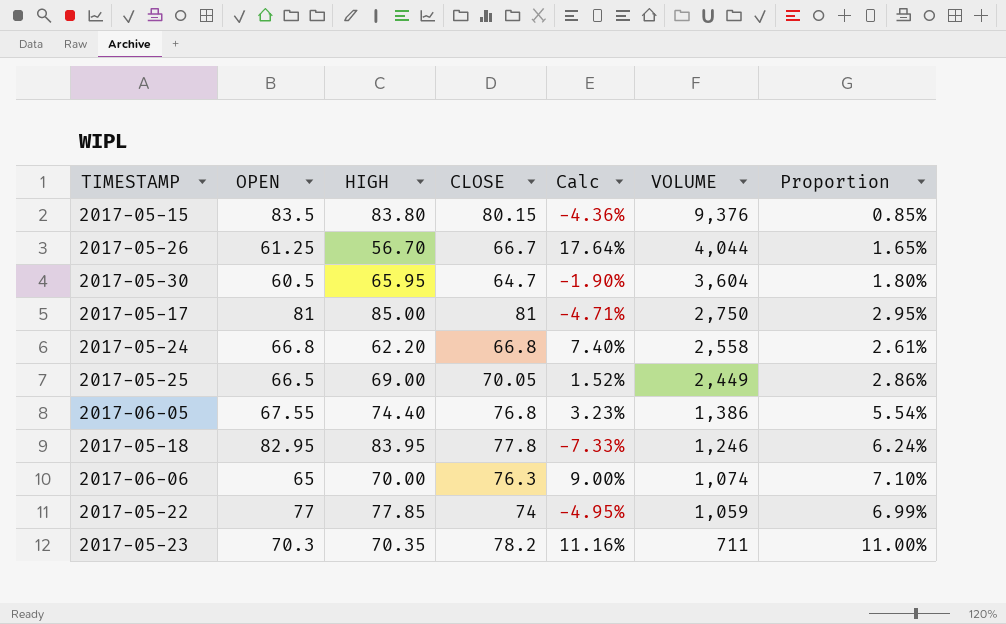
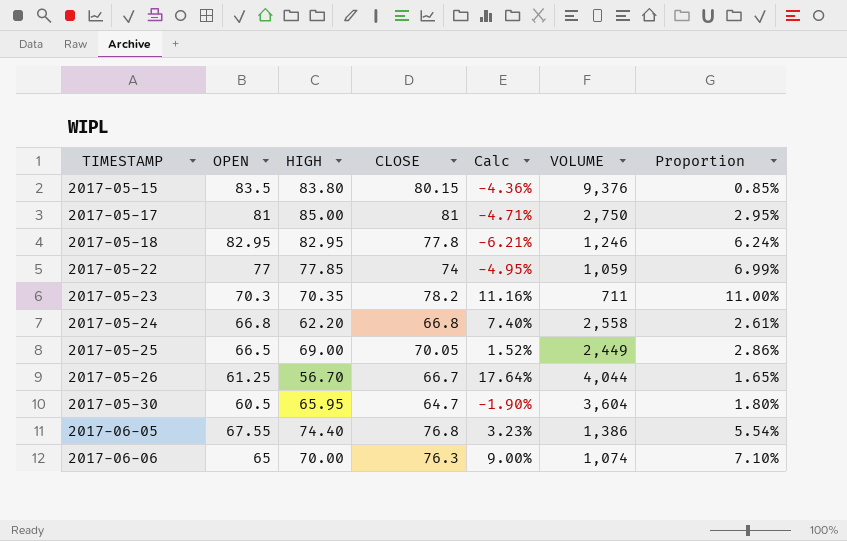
row order: VOLUME descending -> TIMESTAMP ascending
2017-05-18 | HIGH: 83.95 -> 82.95
2017-05-18 | Calc: -7.33% -> -6.21%

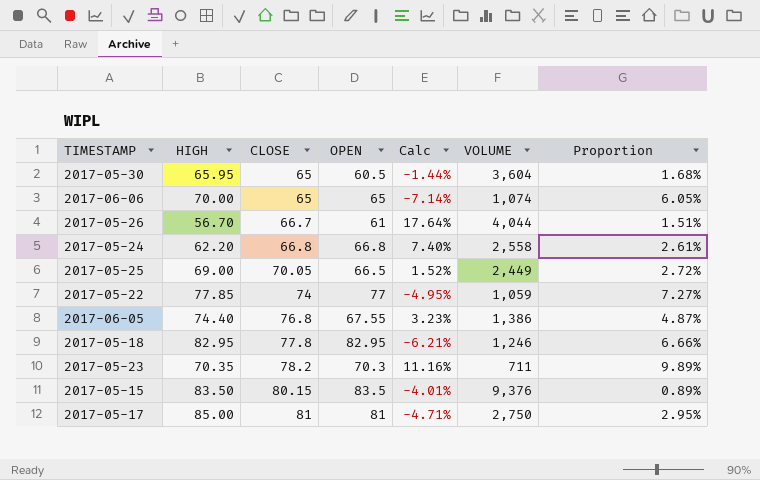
row order: TIMESTAMP ascending -> CLOSE ascending
column OPEN | position: 2 -> 4
column Proportion | formula: [CLOSE] / [VOLUME] -> [OPEN] / [VOLUME]
2017-05-30 | CLOSE: 64.7 -> 65
2017-05-30 | Calc: -1.90% -> -1.44%
2017-06-06 | CLOSE: 76.3 -> 65
2017-06-06 | Calc: 9.00% -> -7.14%
2017-05-26 | OPEN: 61.25 -> 61
2017-05-15 | HIGH: 83.80 -> 83.50
2017-05-15 | Calc: -4.36% -> -4.01%

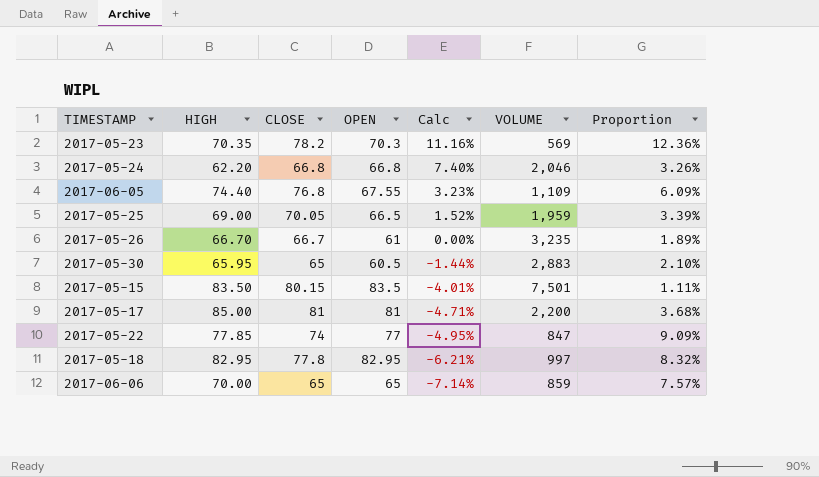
row order: CLOSE ascending -> Calc descending
2017-05-23 | VOLUME: 711 -> 569
2017-05-23 | Proportion: 9.89% -> 12.36%
2017-05-24 | VOLUME: 2,558 -> 2,046
2017-05-24 | Proportion: 2.61% -> 3.26%
2017-06-05 | VOLUME: 1,386 -> 1,109
2017-06-05 | Proportion: 4.87% -> 6.09%
2017-05-25 | VOLUME: 2,449 -> 1,959
2017-05-25 | Proportion: 2.72% -> 3.39%
2017-05-26 | HIGH: 56.70 -> 66.70
2017-05-26 | Calc: 17.64% -> 0.00%
2017-05-26 | VOLUME: 4,044 -> 3,235
2017-05-26 | Proportion: 1.51% -> 1.89%
2017-05-30 | VOLUME: 3,604 -> 2,883
2017-05-30 | Proportion: 1.68% -> 2.10%
2017-05-15 | VOLUME: 9,376 -> 7,501
2017-05-15 | Proportion: 0.89% -> 1.11%
2017-05-17 | VOLUME: 2,750 -> 2,200
2017-05-17 | Proportion: 2.95% -> 3.68%
2017-05-22 | VOLUME: 1,059 -> 847
2017-05-22 | Proportion: 7.27% -> 9.09%
2017-05-18 | VOLUME: 1,246 -> 997
2017-05-18 | Proportion: 6.66% -> 8.32%
2017-06-06 | VOLUME: 1,074 -> 859
2017-06-06 | Proportion: 6.05% -> 7.57%

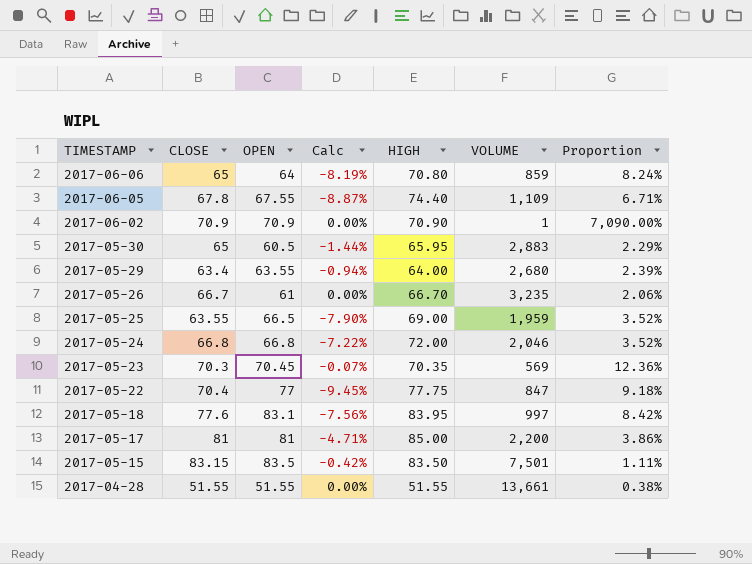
row order: Calc descending -> TIMESTAMP descending
column HIGH | position: 2 -> 5
column Proportion | formula: [OPEN] / [VOLUME] -> [HIGH] / [VOLUME]
2017-06-06 | OPEN: 65 -> 64
2017-06-06 | Calc: -7.14% -> -8.19%
2017-06-06 | HIGH: 70.00 -> 70.80
2017-06-05 | CLOSE: 76.8 -> 67.8
2017-06-05 | Calc: 3.23% -> -8.87%
row 2017-06-02: none -> 70.9 | 70.9 | 0.00% | 70.90 | 1 | 7,090.00%
row 2017-05-29: none -> 63.4 | 63.55 | -0.94% | 64.00 | 2,680 | 2.39%
2017-05-25 | CLOSE: 70.05 -> 63.55
2017-05-25 | Calc: 1.52% -> -7.90%
2017-05-24 | Calc: 7.40% -> -7.22%
2017-05-24 | HIGH: 62.20 -> 72.00
2017-05-23 | CLOSE: 78.2 -> 70.3
2017-05-23 | OPEN: 70.3 -> 70.45
2017-05-23 | Calc: 11.16% -> -0.07%
2017-05-22 | CLOSE: 74 -> 70.4
2017-05-22 | Calc: -4.95% -> -9.45%
2017-05-22 | HIGH: 77.85 -> 77.75
2017-05-18 | CLOSE: 77.8 -> 77.6
2017-05-18 | OPEN: 82.95 -> 83.1
2017-05-18 | Calc: -6.21% -> -7.56%
2017-05-18 | HIGH: 82.95 -> 83.95
2017-05-15 | CLOSE: 80.15 -> 83.15
2017-05-15 | Calc: -4.01% -> -0.42%
row 2017-04-28: none -> 51.55 | 51.55 | 0.00% | 51.55 | 13,661 | 0.38%

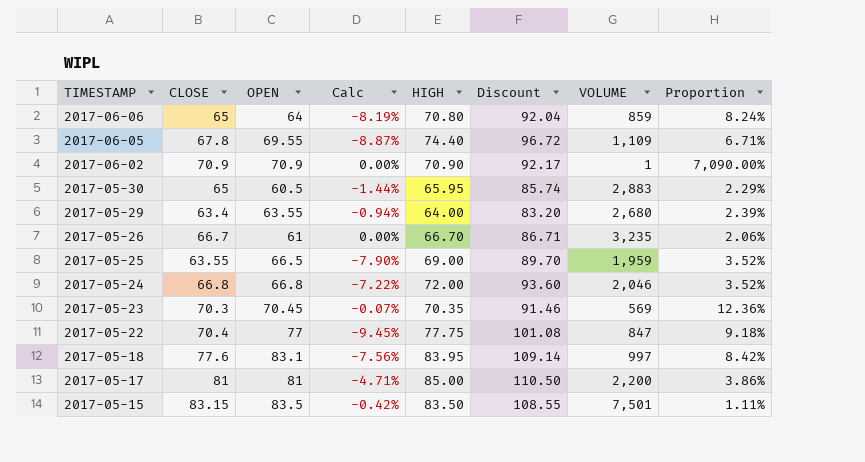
column Discount | formula: none -> [HIGH] * 1.3
row 2017-04-28: 51.55 | 51.55 | 0.00% | 51.55 | 13,661 | 0.38% -> none
2017-06-05 | OPEN: 67.55 -> 69.55

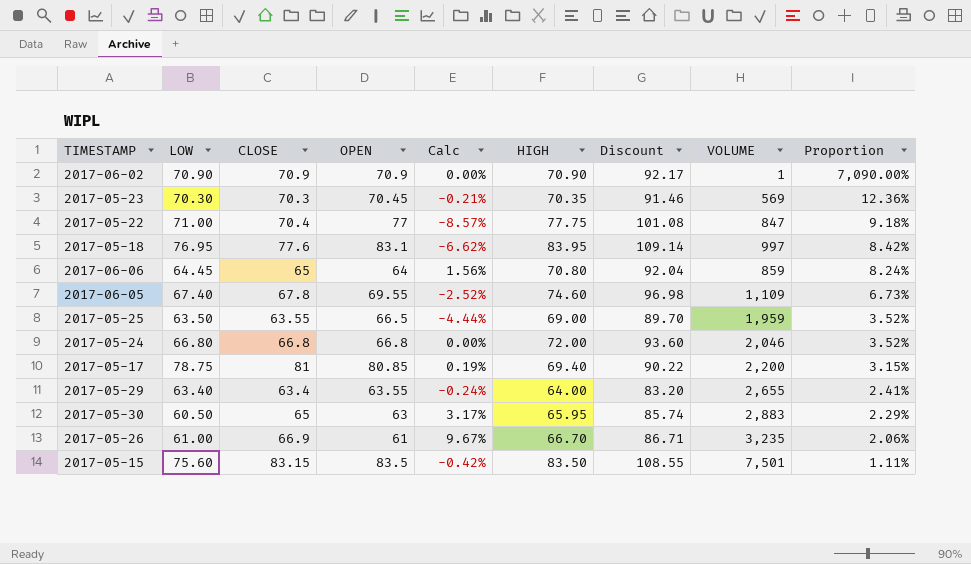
row order: TIMESTAMP descending -> Proportion descending
column LOW | position: none -> 2
column Calc | formula: ([CLOSE] - [HIGH]) / [HIGH] -> ([CLOSE] - [OPEN]) / [OPEN]
2017-06-05 | HIGH: 74.40 -> 74.60
2017-06-05 | Discount: 96.72 -> 96.98
2017-06-05 | Proportion: 6.71% -> 6.73%
2017-05-17 | OPEN: 81 -> 80.85
2017-05-17 | HIGH: 85.00 -> 69.40
2017-05-17 | Discount: 110.50 -> 90.22
2017-05-17 | Proportion: 3.86% -> 3.15%
2017-05-29 | VOLUME: 2,680 -> 2,655
2017-05-29 | Proportion: 2.39% -> 2.41%
2017-05-30 | OPEN: 60.5 -> 63
2017-05-26 | CLOSE: 66.7 -> 66.9

